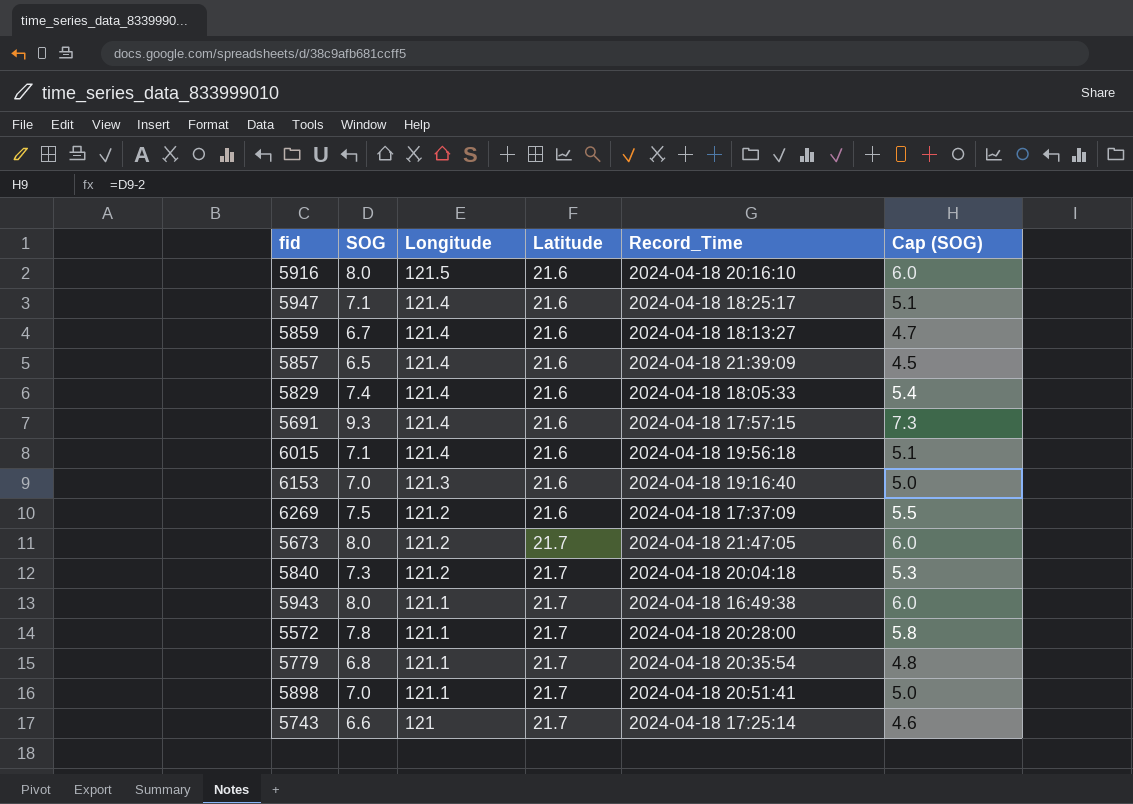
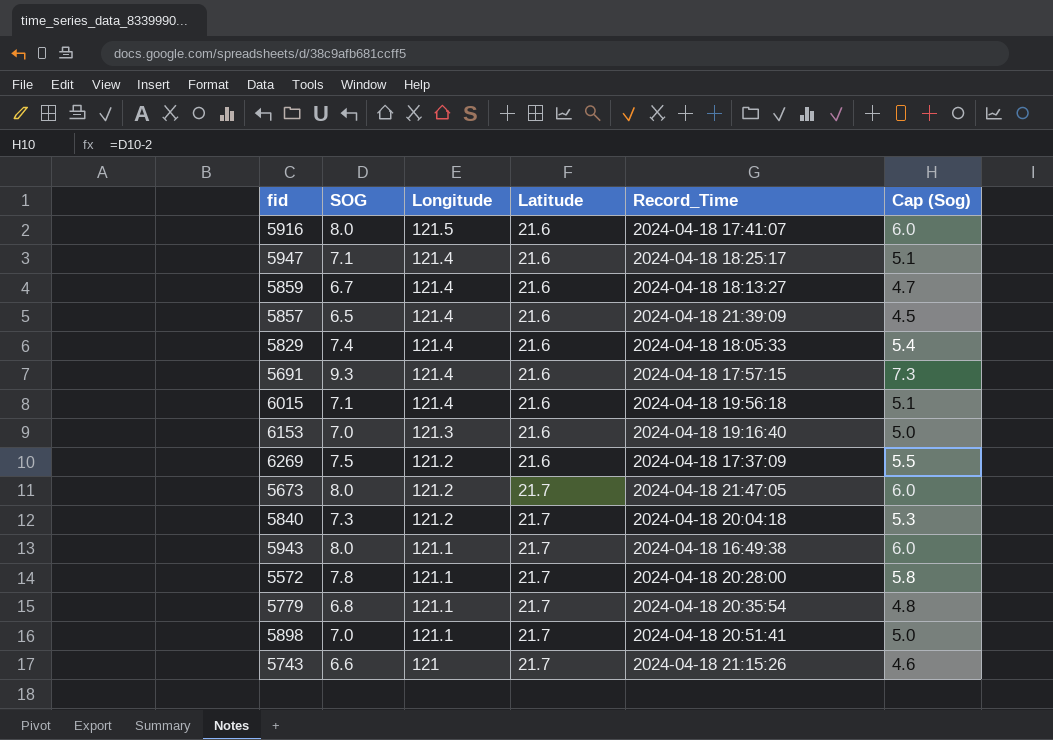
column name: Cap (SOG) -> Cap (Sog)
5916 | Record_Time: 2024-04-18 20:16:10 -> 2024-04-18 17:41:07
5743 | Record_Time: 2024-04-18 17:25:14 -> 2024-04-18 21:15:26

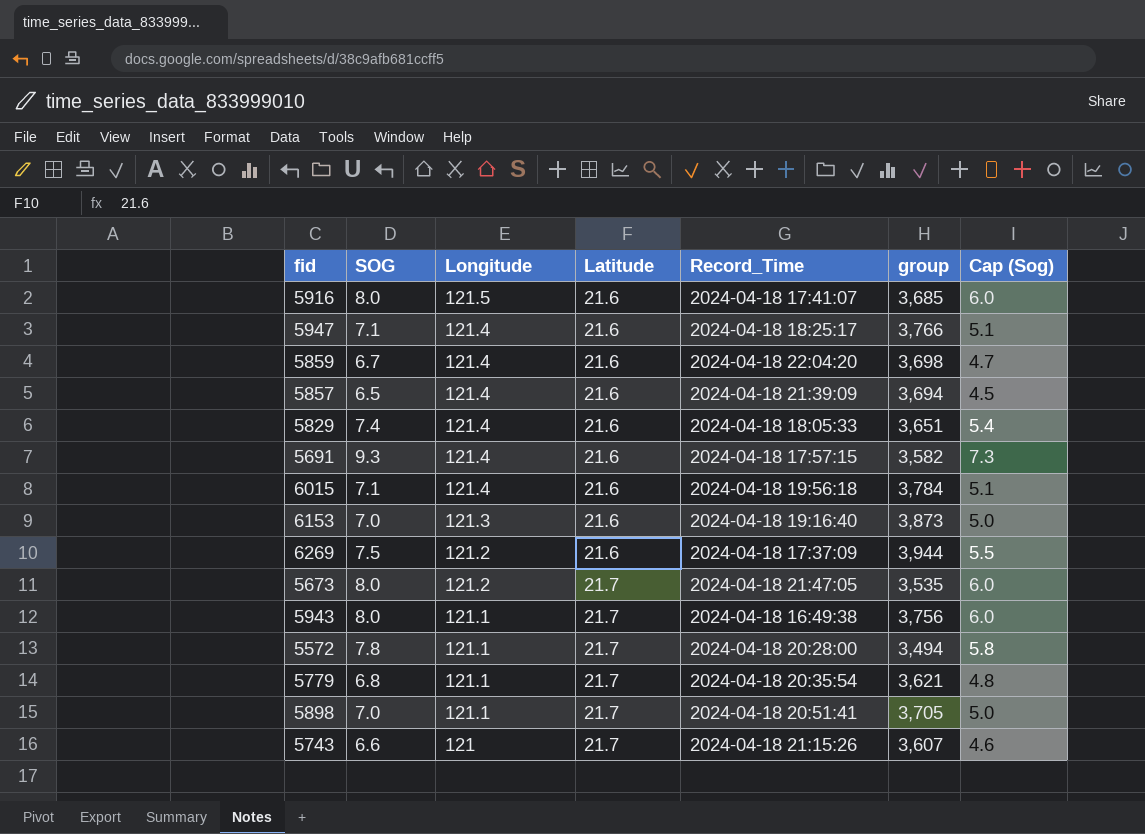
column group | position: none -> 6
row 5840: 7.3 | 121.2 | 21.7 | 2024-04-18 20:04:18 | 5.3 -> none
5859 | Record_Time: 2024-04-18 18:13:27 -> 2024-04-18 22:04:20

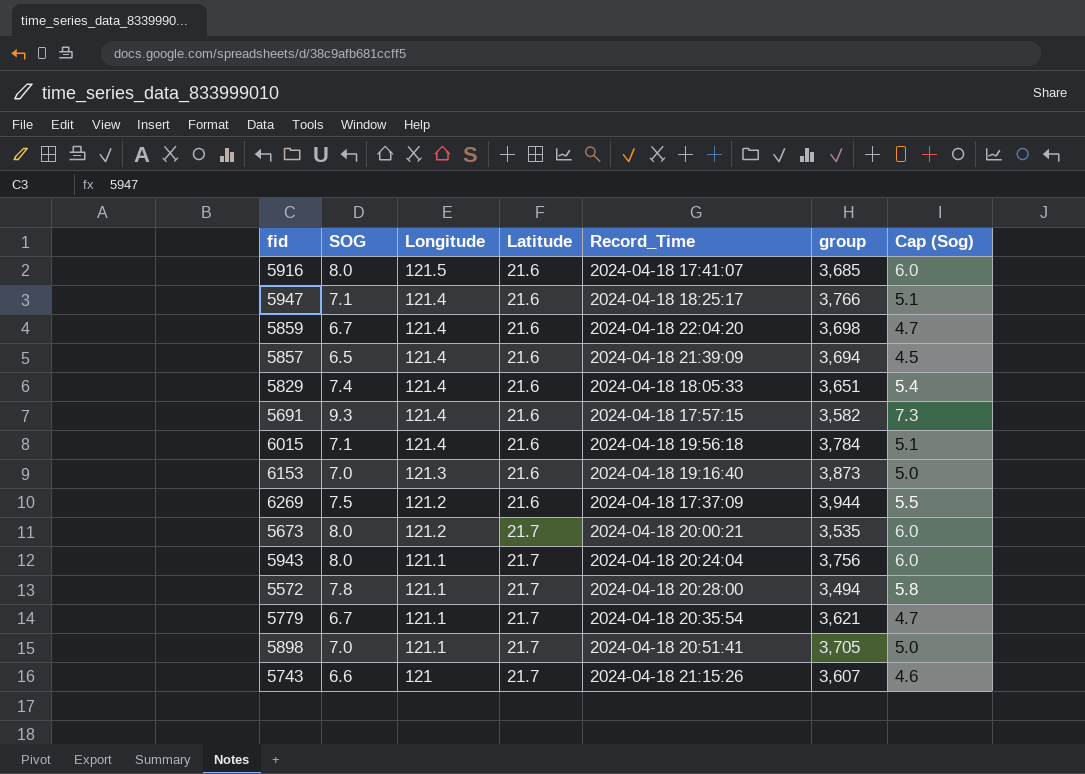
5673 | Record_Time: 2024-04-18 21:47:05 -> 2024-04-18 20:00:21
5943 | Record_Time: 2024-04-18 16:49:38 -> 2024-04-18 20:24:04
5779 | SOG: 6.8 -> 6.7
5779 | Cap (Sog): 4.8 -> 4.7

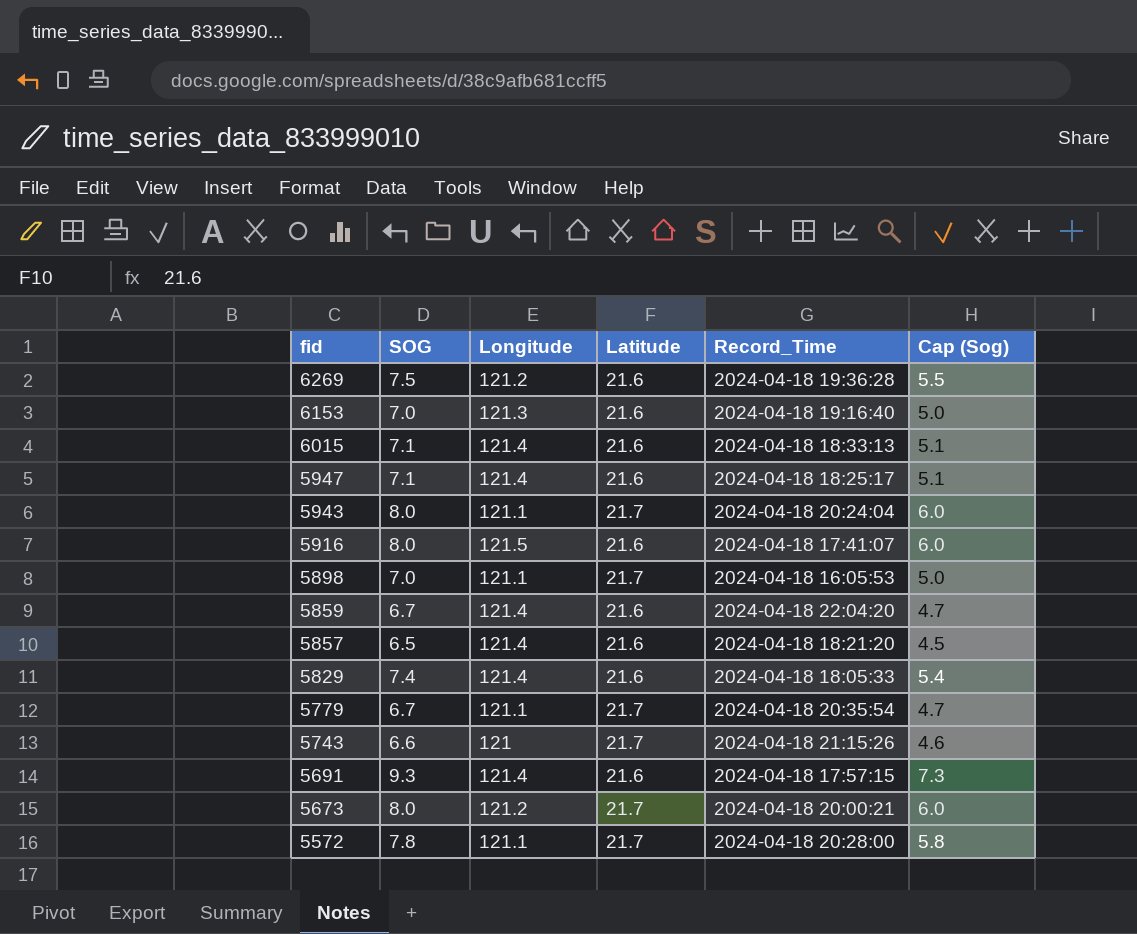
row order: Longitude descending -> fid descending
column group | position: 6 -> none
6269 | Record_Time: 2024-04-18 17:37:09 -> 2024-04-18 19:36:28
6015 | Record_Time: 2024-04-18 19:56:18 -> 2024-04-18 18:33:13
5898 | Record_Time: 2024-04-18 20:51:41 -> 2024-04-18 16:05:53
5857 | Record_Time: 2024-04-18 21:39:09 -> 2024-04-18 18:21:20

